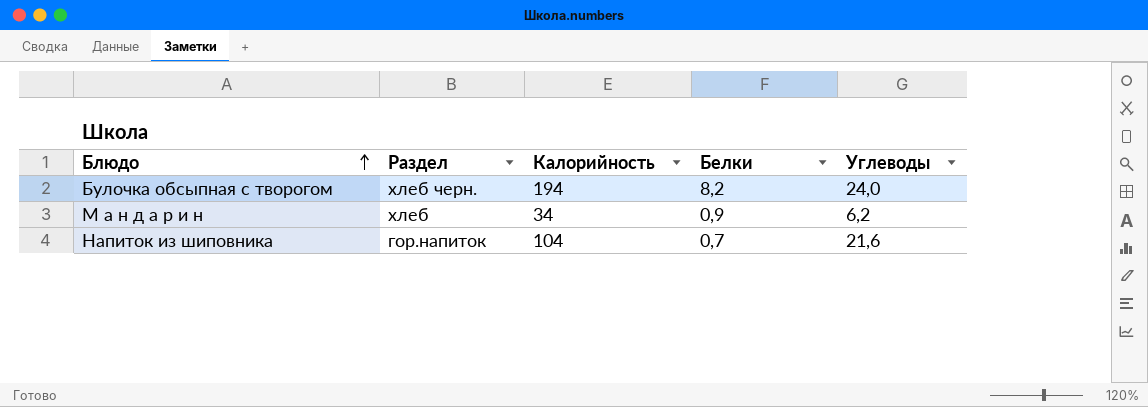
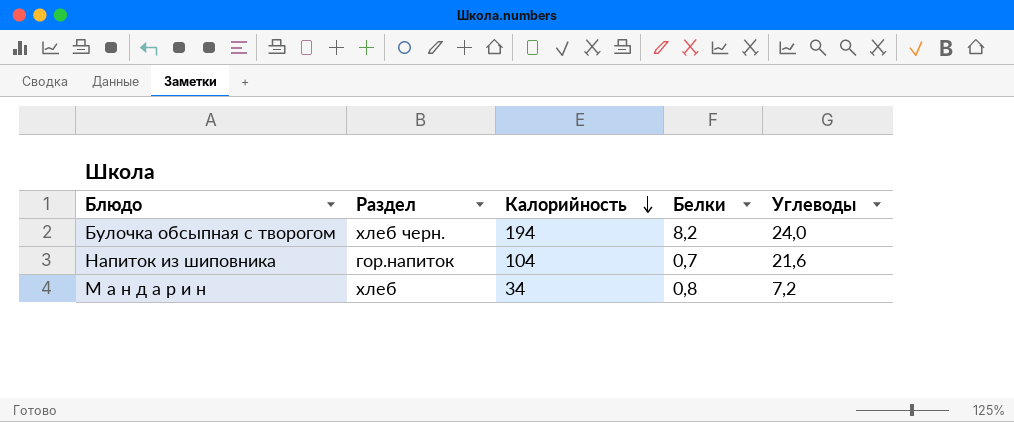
row order: Блюдо ascending -> Калорийность descending
М а н д а р и н | Белки: 0,9 -> 0,8
М а н д а р и н | Углеводы: 6,2 -> 7,2

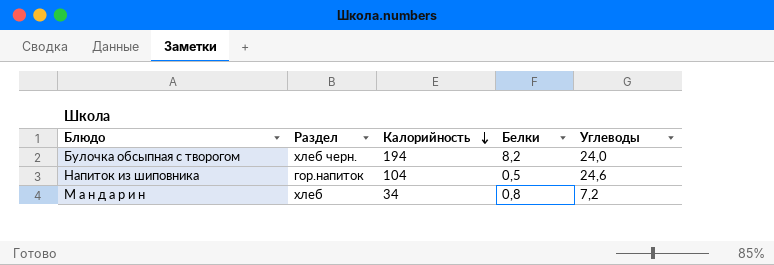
Напиток из шиповника | Белки: 0,7 -> 0,5
Напиток из шиповника | Углеводы: 21,6 -> 24,6

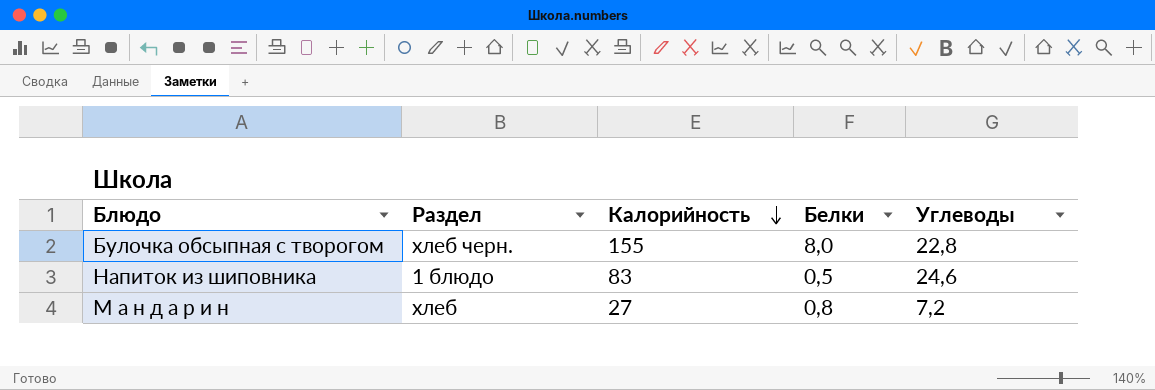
Булочка обсыпная с творогом | Калорийность: 194 -> 155
Булочка обсыпная с творогом | Белки: 8,2 -> 8,0
Булочка обсыпная с творогом | Углеводы: 24,0 -> 22,8
Напиток из шиповника | Раздел: гор.напиток -> 1 блюдо
Напиток из шиповника | Калорийность: 104 -> 83
М а н д а р и н | Калорийность: 34 -> 27

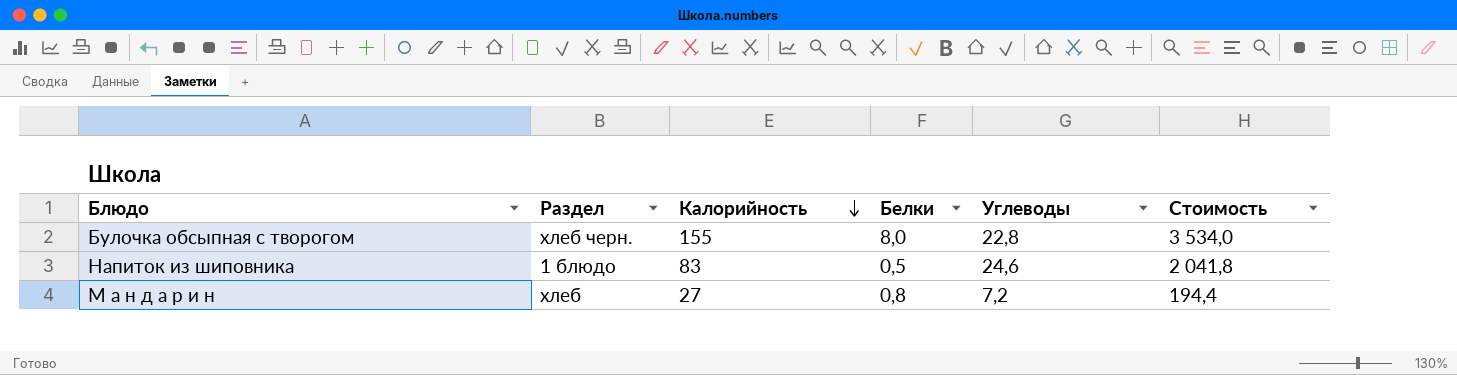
column Стоимость | formula: none -> [Калорийность] * [Углеводы]

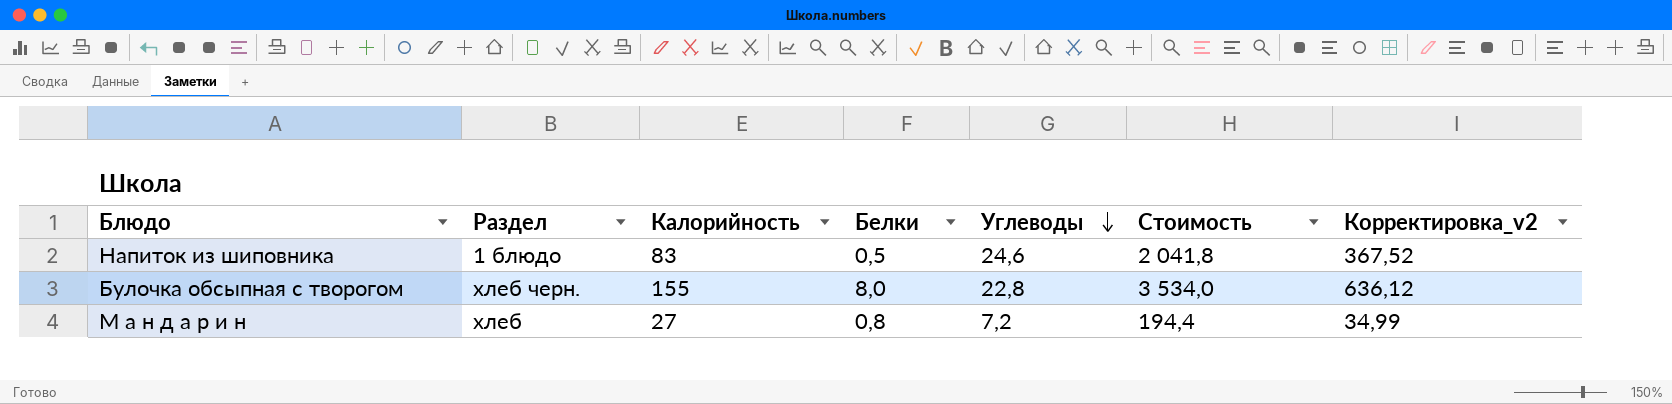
row order: Калорийность descending -> Углеводы descending
column Корректировка_v2 | formula: none -> [Стоимость] * 0,18

